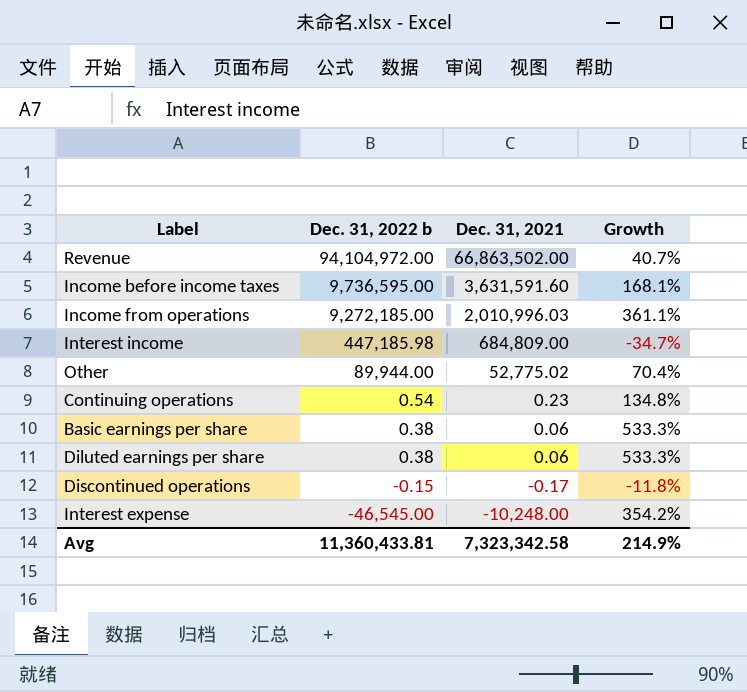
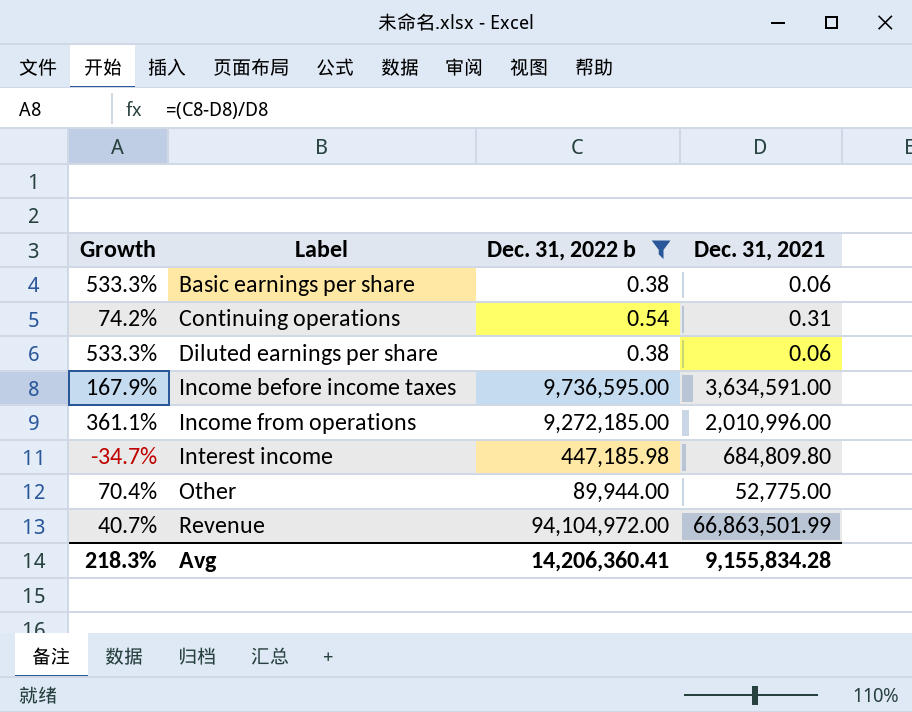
filter: none -> Dec. 31, 2022 b >= 0.38
row order: Dec. 31, 2022 b descending -> Label ascending
column Growth | position: 4 -> 1
Continuing operations | Growth: 134.8% -> 74.2%
Continuing operations | Dec. 31, 2021: 0.23 -> 0.31
Income before income taxes | Growth: 168.1% -> 167.9%
Income before income taxes | Dec. 31, 2021: 3,631,591.60 -> 3,634,591.00
Income from operations | Dec. 31, 2021: 2,010,996.03 -> 2,010,996.00
Interest income | Dec. 31, 2021: 684,809.00 -> 684,809.80
Other | Dec. 31, 2021: 52,775.02 -> 52,775.00
Revenue | Dec. 31, 2021: 66,863,502.00 -> 66,863,501.99
Avg | Growth: 214.9% -> 218.3%
Avg | Dec. 31, 2022 b: 11,360,433.81 -> 14,206,360.41
Avg | Dec. 31, 2021: 7,323,342.58 -> 9,155,834.28

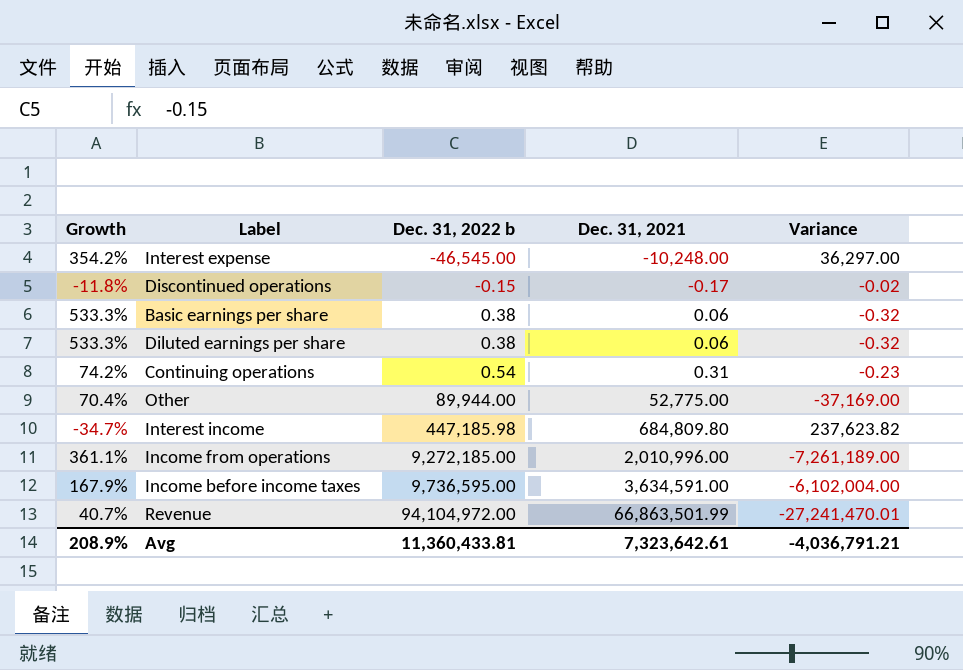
filter: Dec. 31, 2022 b >= 0.38 -> none
row order: Label ascending -> Dec. 31, 2022 b ascending
column Variance | formula: none -> [Dec. 31, 2021] - [Dec. 31, 2022 b]
Avg | Growth: 218.3% -> 208.9%
Avg | Dec. 31, 2022 b: 14,206,360.41 -> 11,360,433.81
Avg | Dec. 31, 2021: 9,155,834.28 -> 7,323,642.61

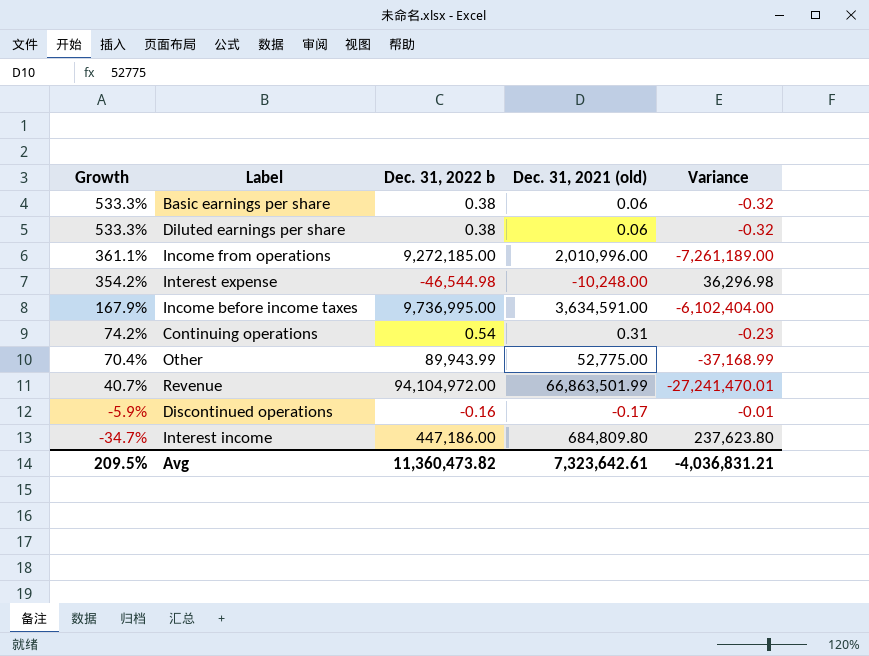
row order: Dec. 31, 2022 b ascending -> Growth descending
column name: Dec. 31, 2021 -> Dec. 31, 2021 (old)
Interest expense | Dec. 31, 2022 b: -46,545.00 -> -46,544.98
Interest expense | Variance: 36,297.00 -> 36,296.98
Income before income taxes | Dec. 31, 2022 b: 9,736,595.00 -> 9,736,995.00
Income before income taxes | Variance: -6,102,004.00 -> -6,102,404.00
Other | Dec. 31, 2022 b: 89,944.00 -> 89,943.99
Other | Variance: -37,169.00 -> -37,168.99
Discontinued operations | Growth: -11.8% -> -5.9%
Discontinued operations | Dec. 31, 2022 b: -0.15 -> -0.16
Discontinued operations | Variance: -0.02 -> -0.01
Interest income | Dec. 31, 2022 b: 447,185.98 -> 447,186.00
Interest income | Variance: 237,623.82 -> 237,623.80
Avg | Growth: 208.9% -> 209.5%
Avg | Dec. 31, 2022 b: 11,360,433.81 -> 11,360,473.82
Avg | Variance: -4,036,791.21 -> -4,036,831.21

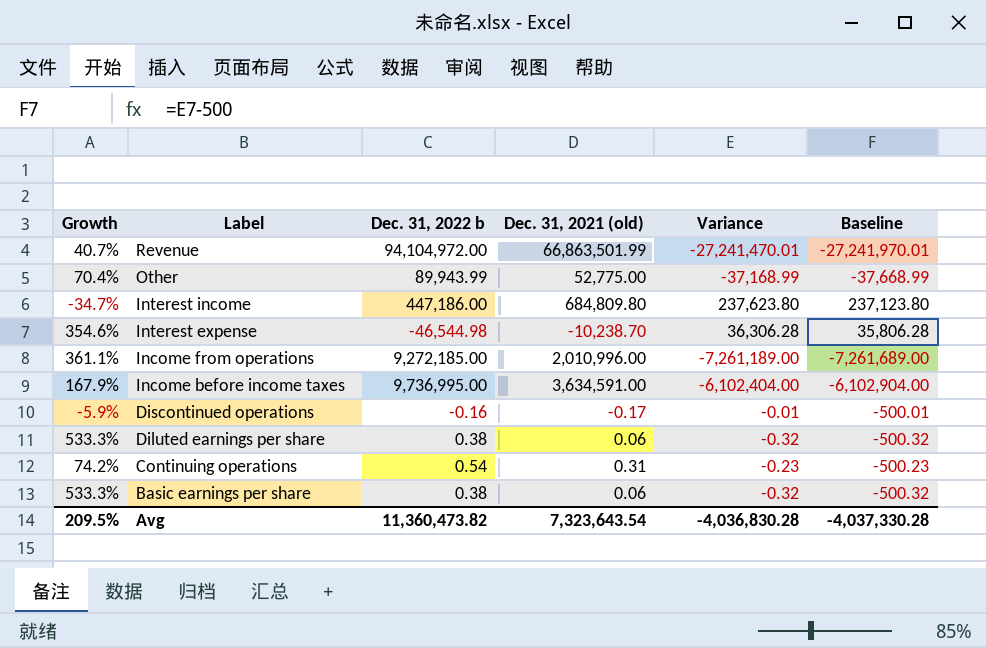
row order: Growth descending -> Label descending
column Baseline | formula: none -> [Variance] - 500
Interest expense | Growth: 354.2% -> 354.6%
Interest expense | Dec. 31, 2021 (old): -10,248.00 -> -10,238.70
Interest expense | Variance: 36,296.98 -> 36,306.28
Avg | Dec. 31, 2021 (old): 7,323,642.61 -> 7,323,643.54
Avg | Variance: -4,036,831.21 -> -4,036,830.28

